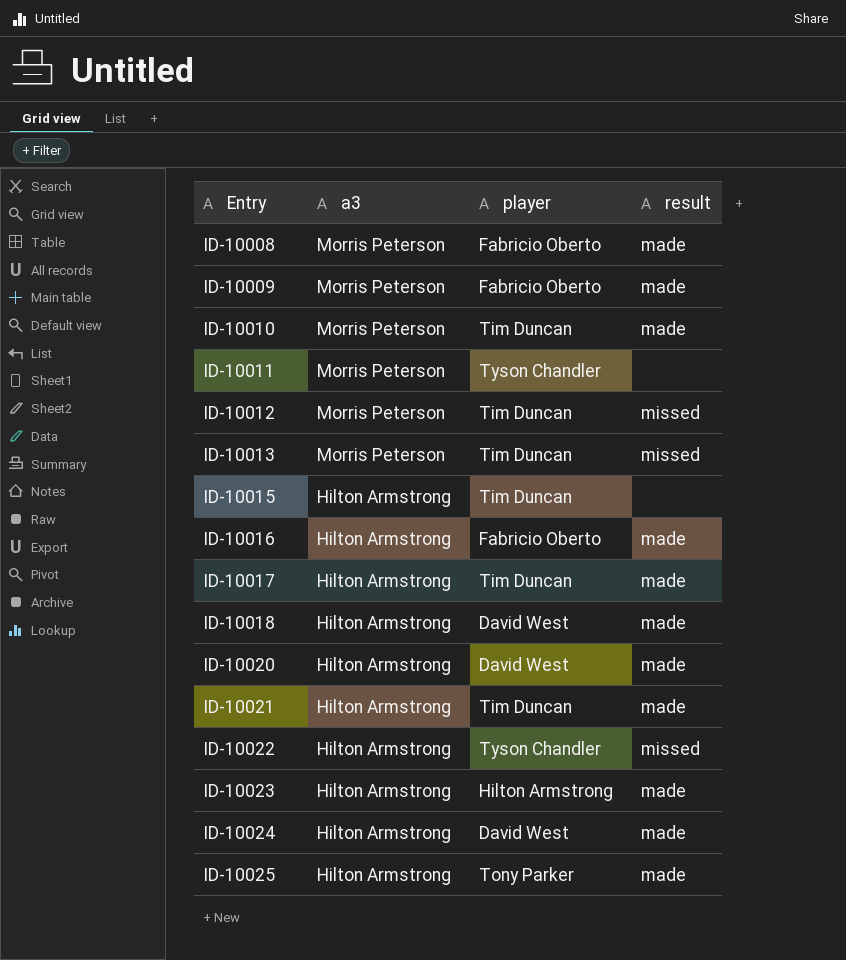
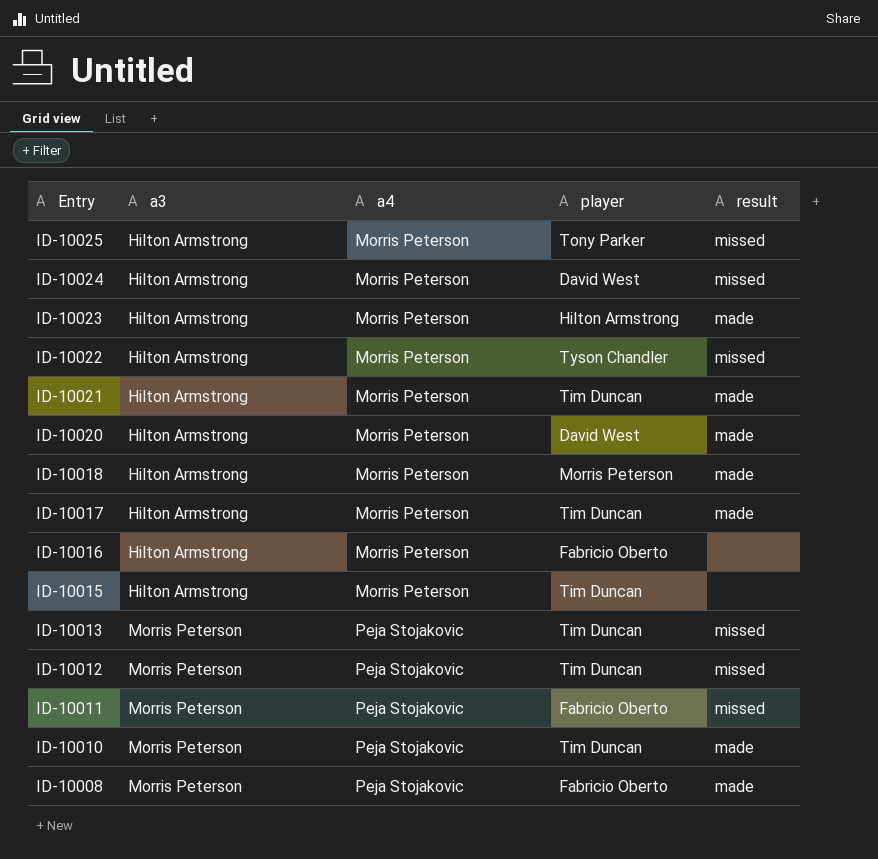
row order: Entry ascending -> Entry descending
column a4 | position: none -> 3
row ID-10009: Morris Peterson | Fabricio Oberto | made -> none
ID-10025 | result: made -> missed
ID-10024 | result: made -> missed
ID-10018 | player: David West -> Morris Peterson
ID-10016 | result: made -> none
ID-10011 | player: Tyson Chandler -> Fabricio Oberto
ID-10011 | result: none -> missed

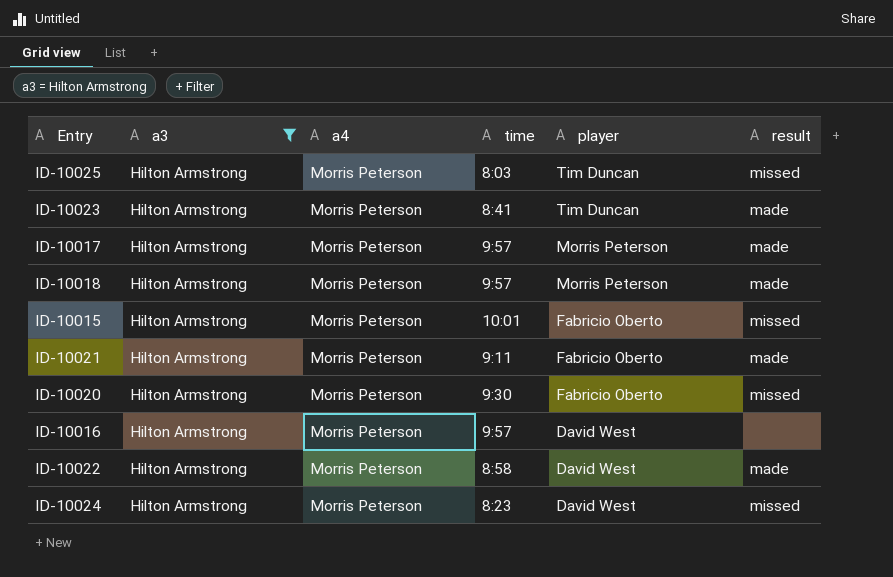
filter: none -> a3 = Hilton Armstrong
row order: Entry descending -> player descending
column time | position: none -> 4
ID-10025 | player: Tony Parker -> Tim Duncan
ID-10023 | player: Hilton Armstrong -> Tim Duncan
ID-10017 | player: Tim Duncan -> Morris Peterson
ID-10015 | player: Tim Duncan -> Fabricio Oberto
ID-10015 | result: none -> missed
ID-10021 | player: Tim Duncan -> Fabricio Oberto
ID-10020 | player: David West -> Fabricio Oberto
ID-10020 | result: made -> missed
ID-10016 | player: Fabricio Oberto -> David West
ID-10022 | player: Tyson Chandler -> David West
ID-10022 | result: missed -> made

